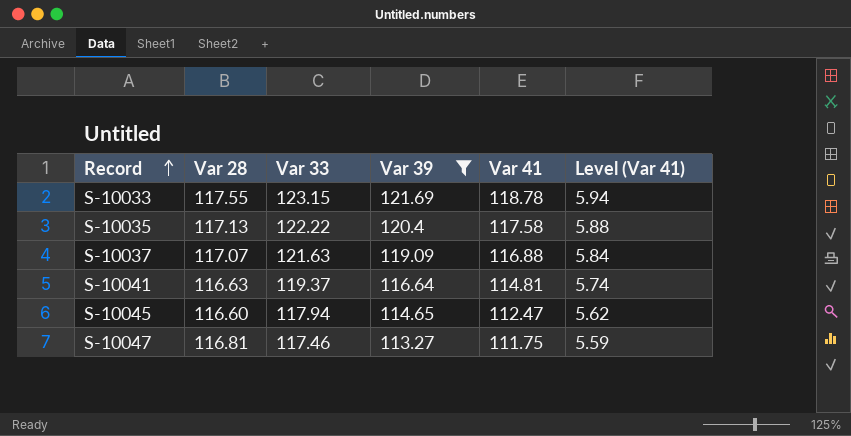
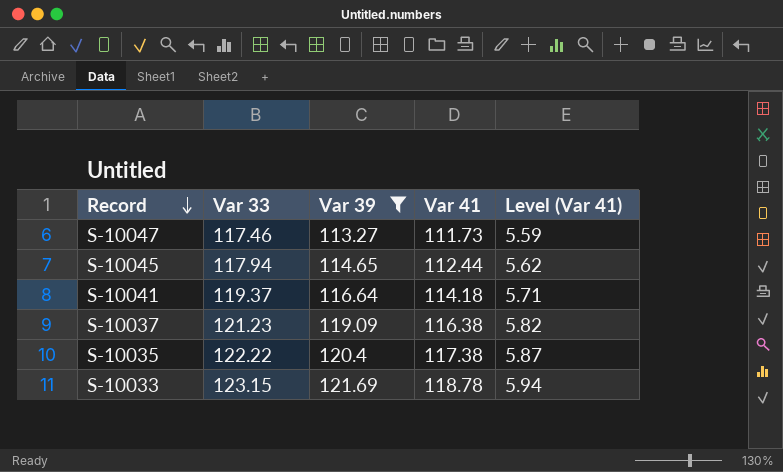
row order: Record ascending -> Record descending
column Var 28 | position: 2 -> none
S-10047 | Var 41: 111.75 -> 111.73
S-10045 | Var 41: 112.47 -> 112.44
S-10041 | Var 41: 114.81 -> 114.18
S-10041 | Level (Var 41): 5.74 -> 5.71
S-10037 | Var 33: 121.63 -> 121.23
S-10037 | Var 41: 116.88 -> 116.38
S-10037 | Level (Var 41): 5.84 -> 5.82
S-10035 | Var 41: 117.58 -> 117.38
S-10035 | Level (Var 41): 5.88 -> 5.87

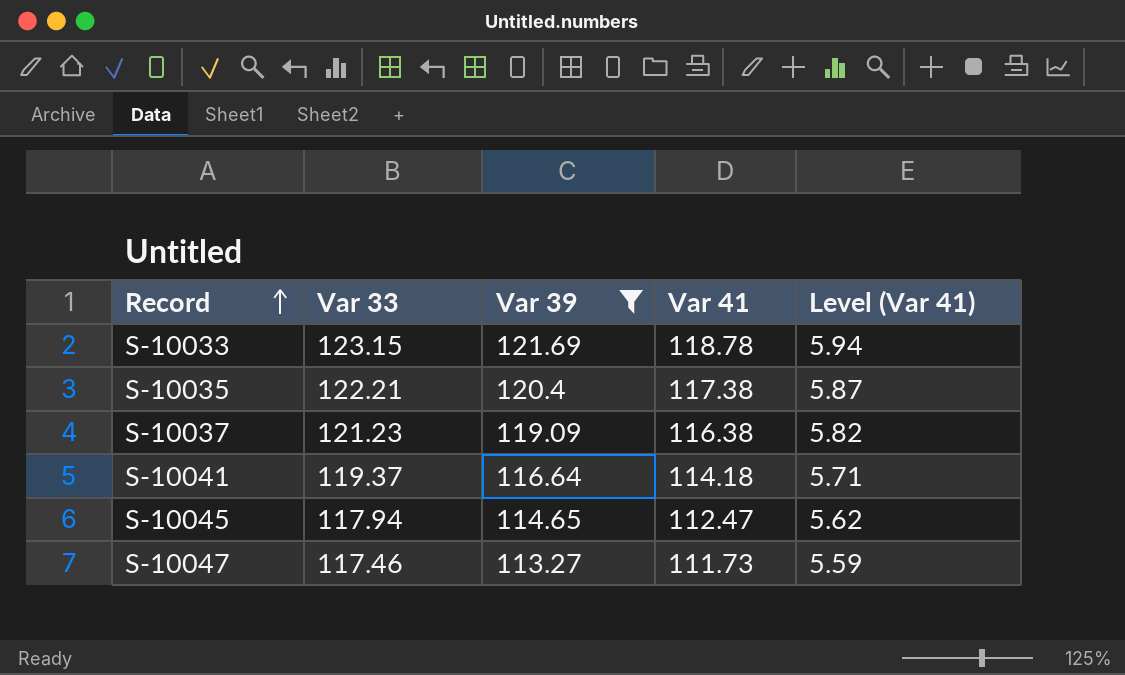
row order: Record descending -> Record ascending
S-10035 | Var 33: 122.22 -> 122.21
S-10045 | Var 41: 112.44 -> 112.47

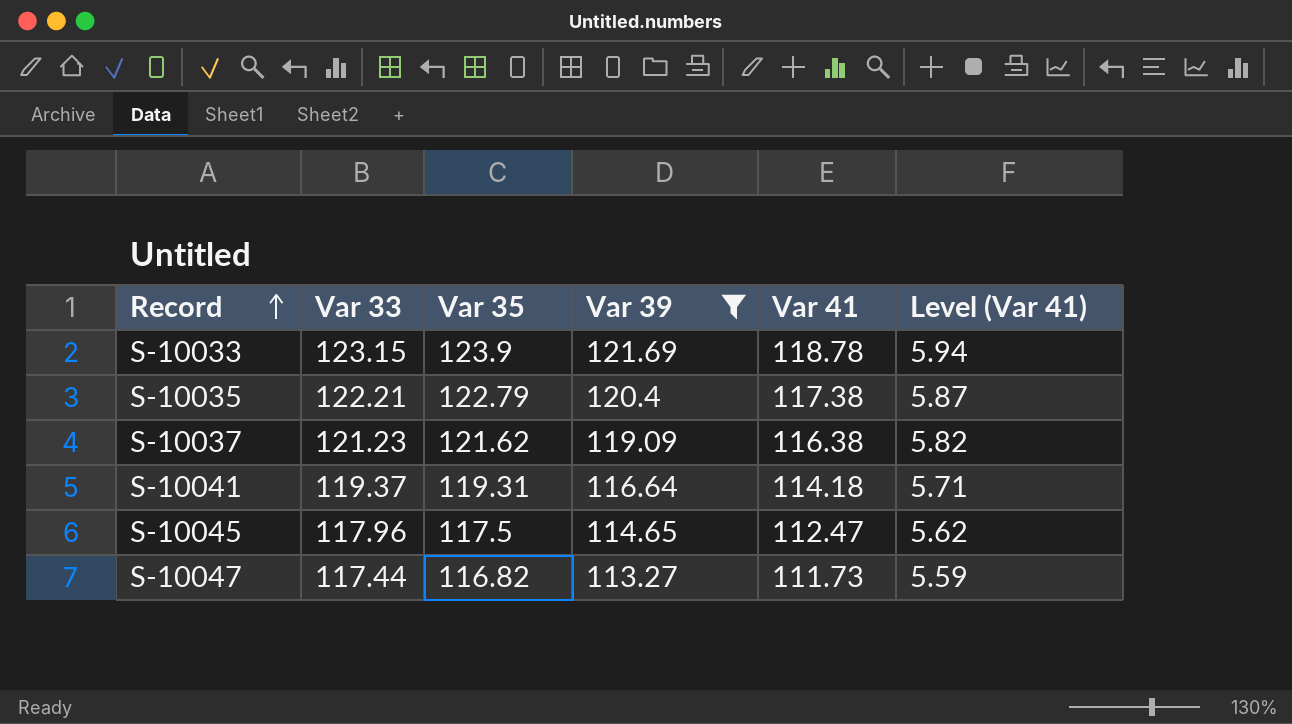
column Var 35 | position: none -> 3
S-10045 | Var 33: 117.94 -> 117.96
S-10047 | Var 33: 117.46 -> 117.44

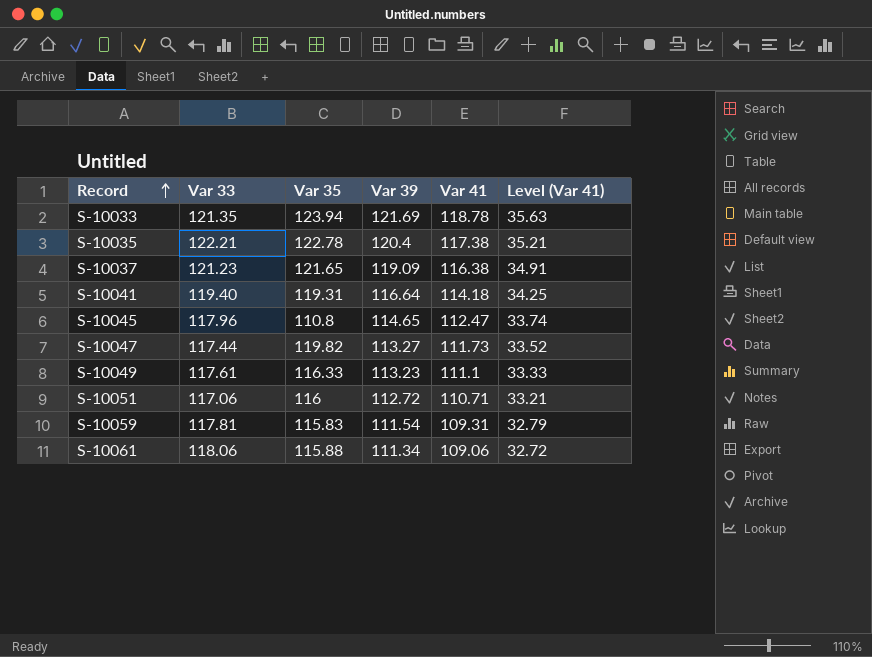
filter: Var 39 >= 113.27 -> none
column Level (Var 41) | formula: [Var 41] * 0.05 -> [Var 41] * 0.3
S-10033 | Var 33: 123.15 -> 121.35
S-10033 | Var 35: 123.9 -> 123.94
S-10035 | Var 35: 122.79 -> 122.78
S-10037 | Var 35: 121.62 -> 121.65
S-10041 | Var 33: 119.37 -> 119.40
S-10045 | Var 35: 117.5 -> 110.8
S-10047 | Var 35: 116.82 -> 119.82

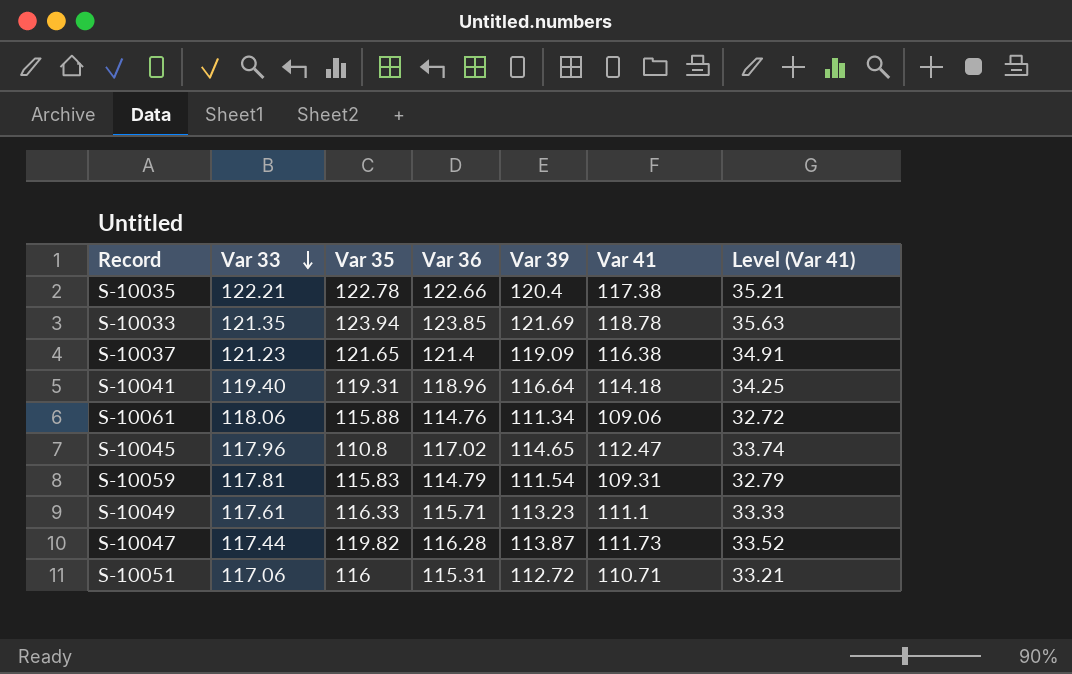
row order: Record ascending -> Var 33 descending
column Var 36 | position: none -> 4
S-10047 | Var 39: 113.27 -> 113.87

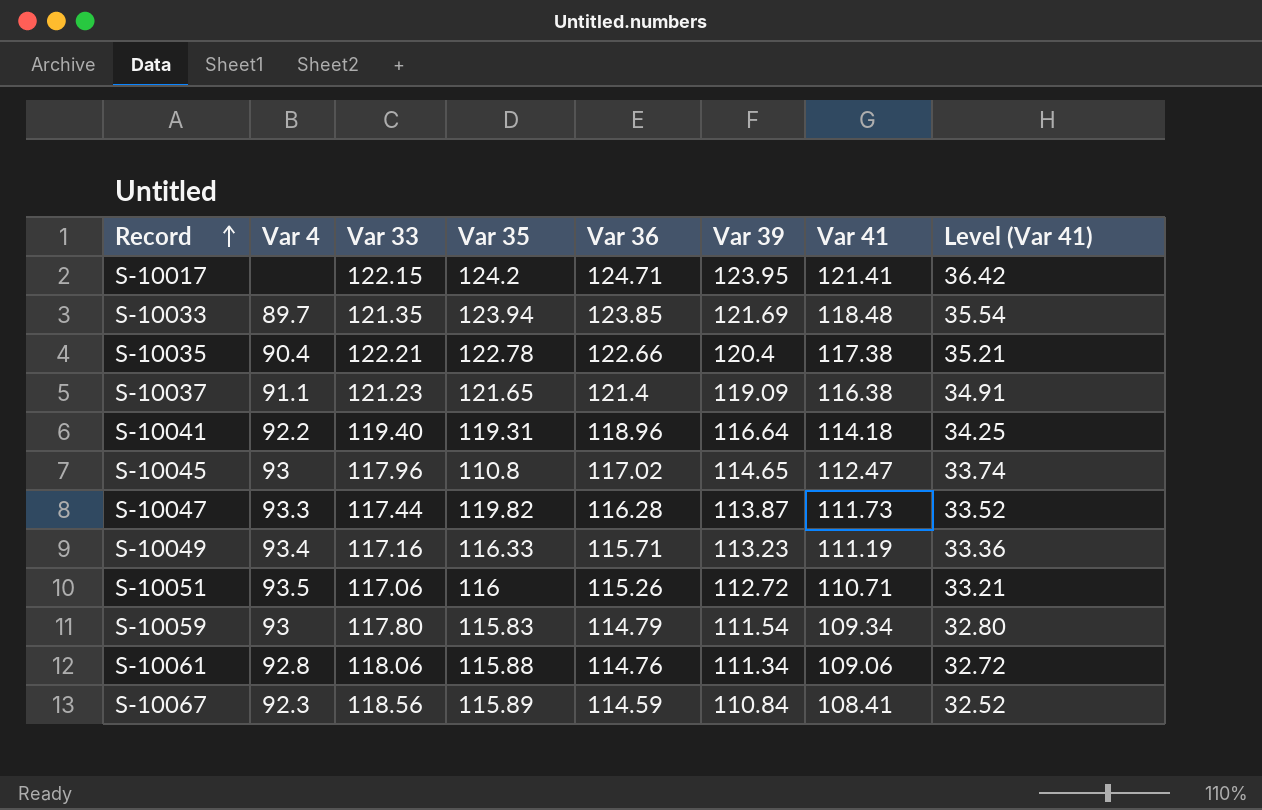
row order: Var 33 descending -> Record ascending
column Var 4 | position: none -> 2
row S-10017: none -> none | 122.15 | 124.2 | 124.71 | 123.95 | 121.41 | 36.42
S-10033 | Var 41: 118.78 -> 118.48
S-10033 | Level (Var 41): 35.63 -> 35.54
S-10049 | Var 33: 117.61 -> 117.16
S-10049 | Var 41: 111.1 -> 111.19
S-10049 | Level (Var 41): 33.33 -> 33.36
S-10051 | Var 36: 115.31 -> 115.26
S-10059 | Var 33: 117.81 -> 117.80
S-10059 | Var 41: 109.31 -> 109.34
S-10059 | Level (Var 41): 32.79 -> 32.80
row S-10067: none -> 92.3 | 118.56 | 115.89 | 114.59 | 110.84 | 108.41 | 32.52

